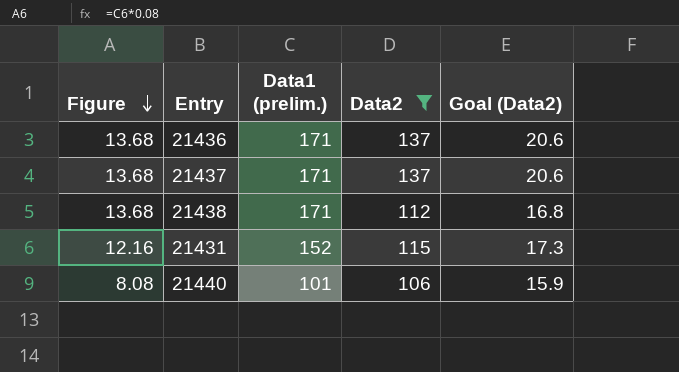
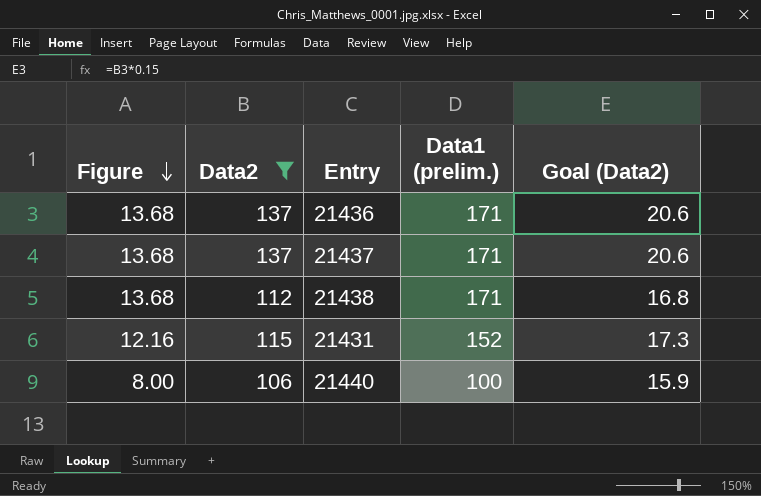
column Data2 | position: 4 -> 2
21440 | Figure: 8.08 -> 8.00
21440 | Data1 (prelim.): 101 -> 100

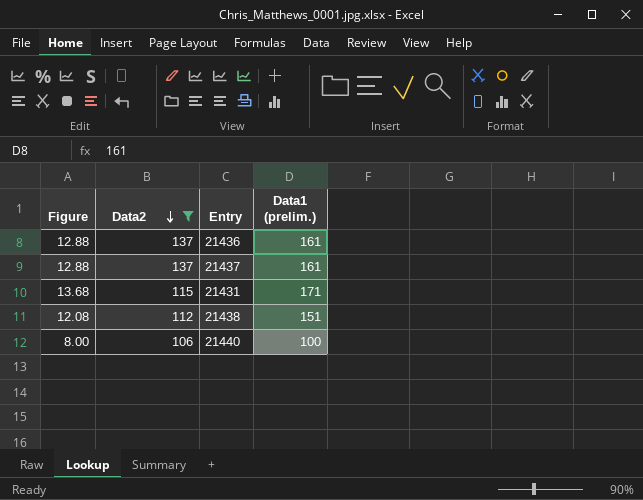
row order: Figure descending -> Data2 descending
column Goal (Data2) | formula: [Data2] * 0.15 -> none
21436 | Figure: 13.68 -> 12.88
21436 | Data1 (prelim.): 171 -> 161
21437 | Figure: 13.68 -> 12.88
21437 | Data1 (prelim.): 171 -> 161
21431 | Figure: 12.16 -> 13.68
21431 | Data1 (prelim.): 152 -> 171
21438 | Figure: 13.68 -> 12.08
21438 | Data1 (prelim.): 171 -> 151

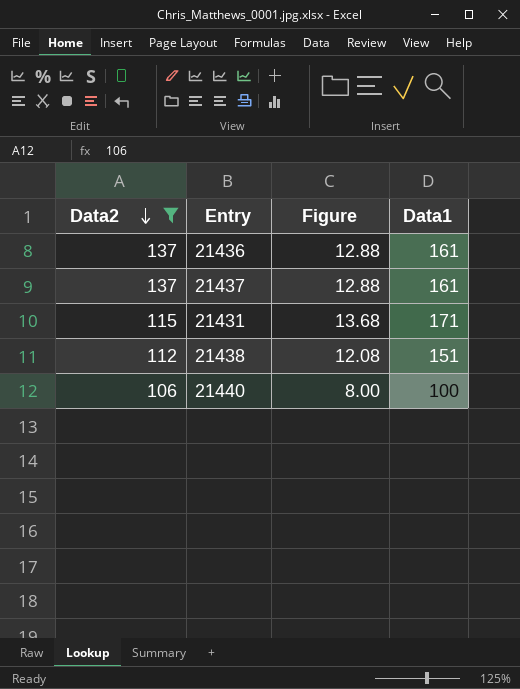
column Figure | position: 1 -> 3
column name: Data1 (prelim.) -> Data1

